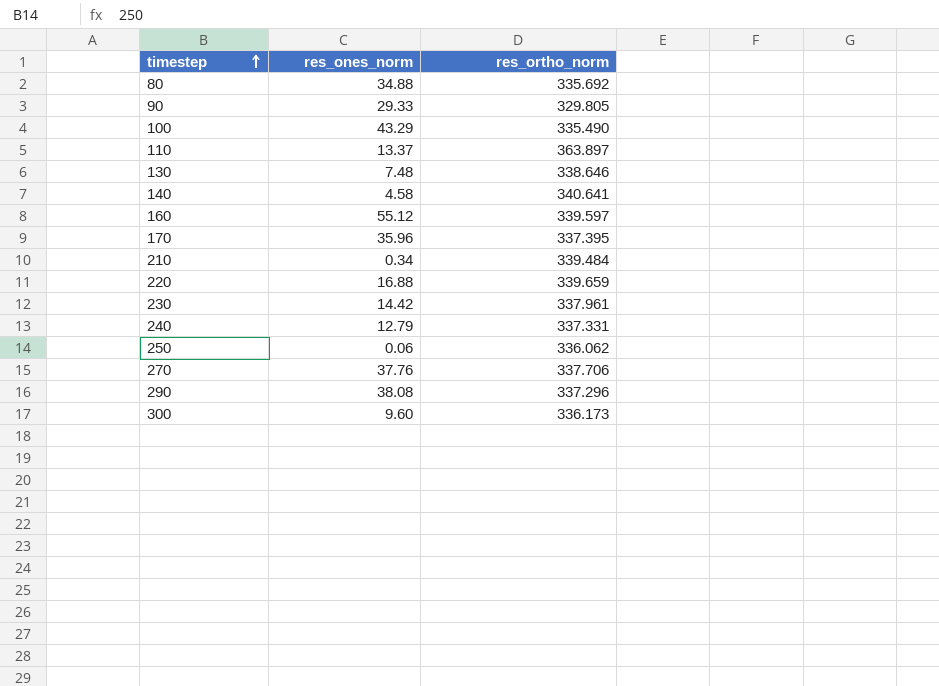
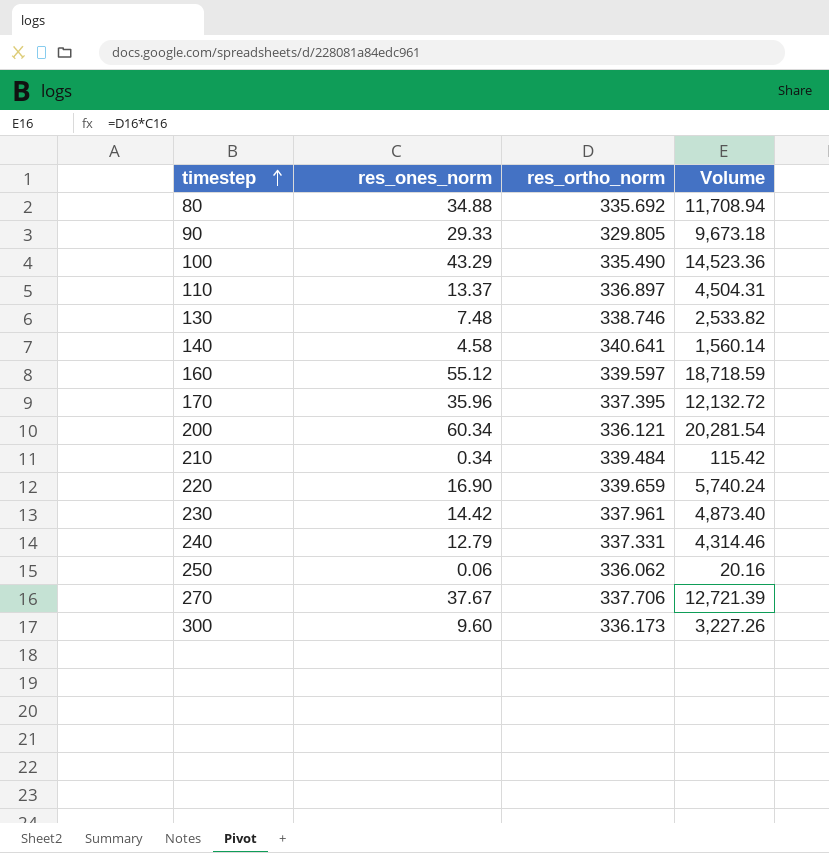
column Volume | formula: none -> [res_ones_norm] * [res_ortho_norm]
row 290: 38.08 | 337.296 -> none
110 | res_ortho_norm: 363.897 -> 336.897
130 | res_ortho_norm: 338.646 -> 338.746
row 200: none -> 60.34 | 336.121 | 20,281.54
220 | res_ones_norm: 16.88 -> 16.90
270 | res_ones_norm: 37.76 -> 37.67

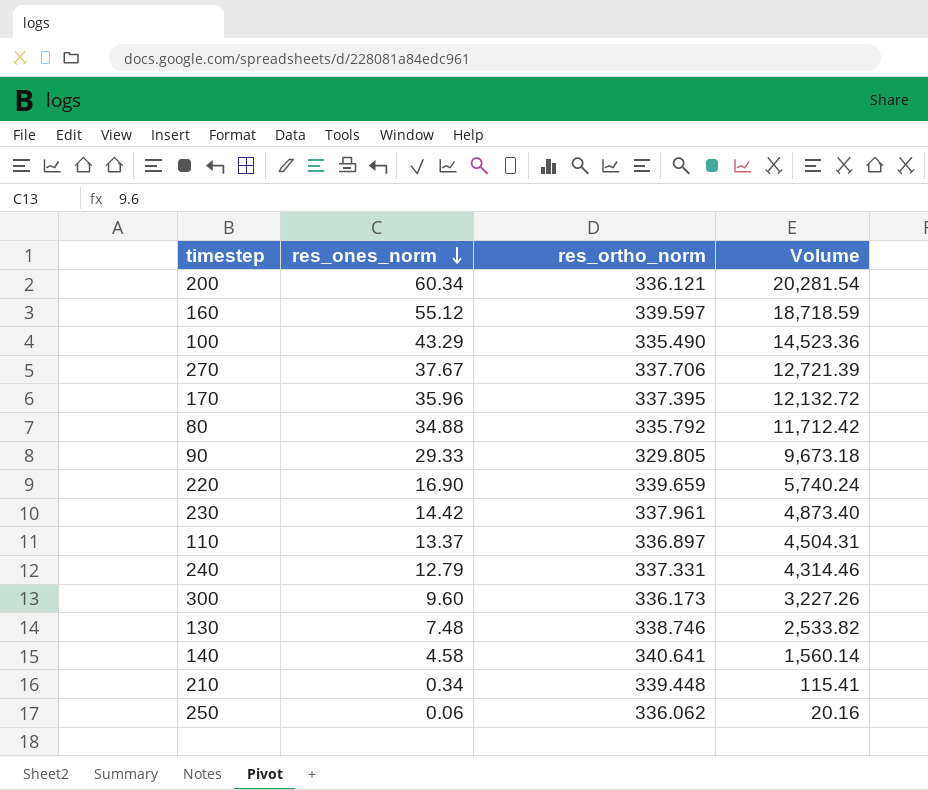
row order: timestep ascending -> res_ones_norm descending
80 | res_ortho_norm: 335.692 -> 335.792
80 | Volume: 11,708.94 -> 11,712.42
210 | res_ortho_norm: 339.484 -> 339.448
210 | Volume: 115.42 -> 115.41

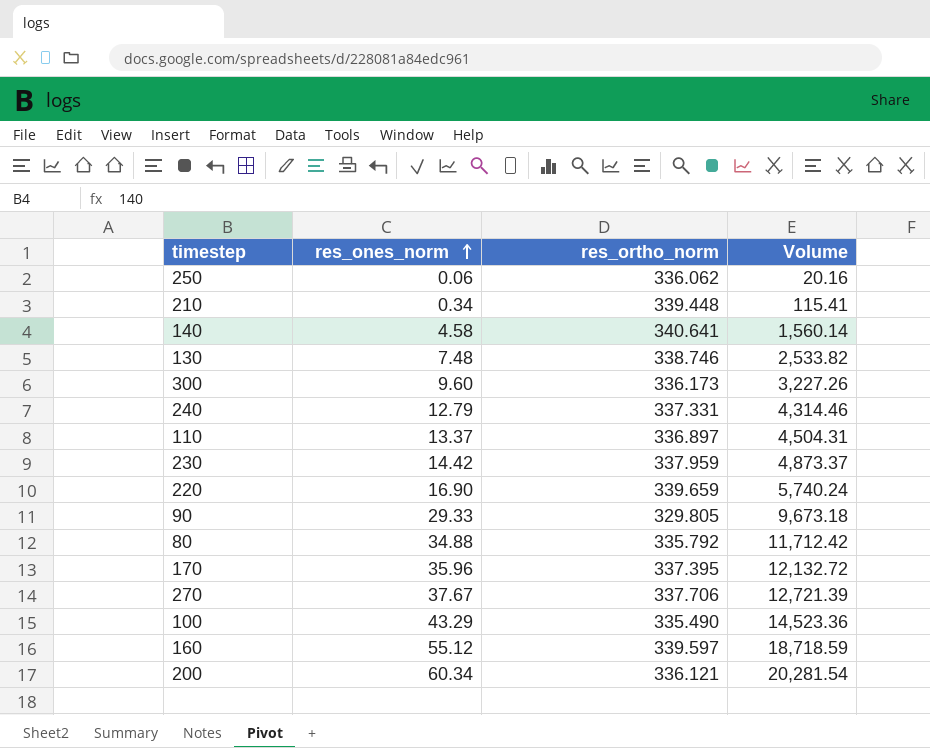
row order: res_ones_norm descending -> res_ones_norm ascending
230 | res_ortho_norm: 337.961 -> 337.959
230 | Volume: 4,873.40 -> 4,873.37

